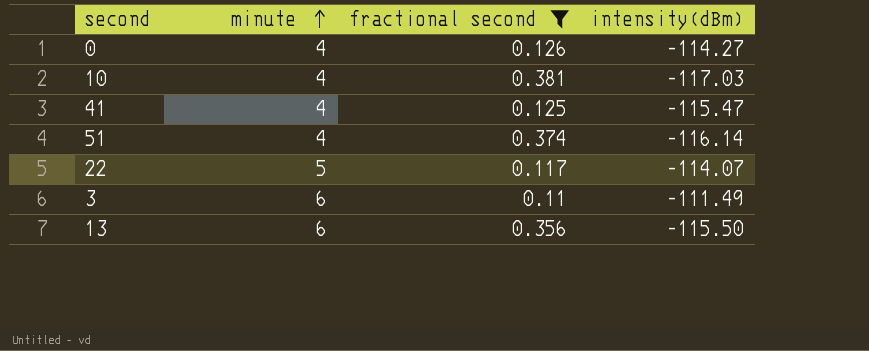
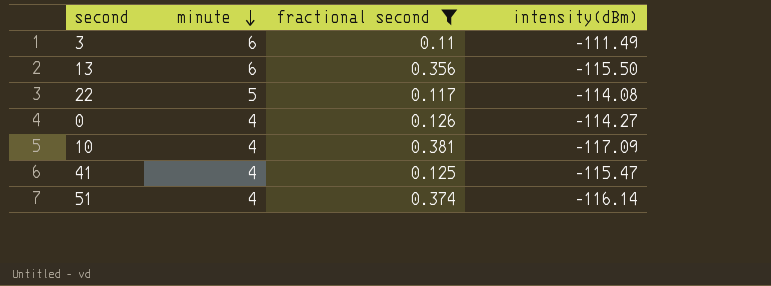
row order: minute ascending -> minute descending
22 | intensity(dBm): -114.07 -> -114.08
10 | intensity(dBm): -117.03 -> -117.09

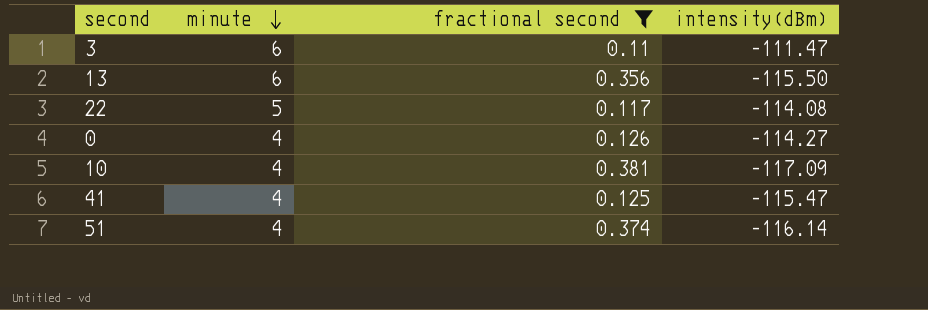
3 | intensity(dBm): -111.49 -> -111.47

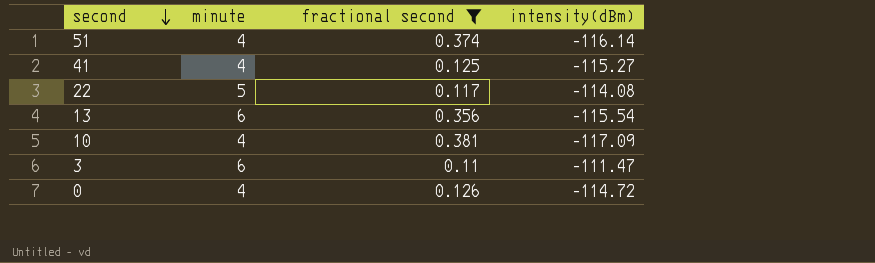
row order: minute descending -> second descending
41 | intensity(dBm): -115.47 -> -115.27
13 | intensity(dBm): -115.50 -> -115.54
0 | intensity(dBm): -114.27 -> -114.72

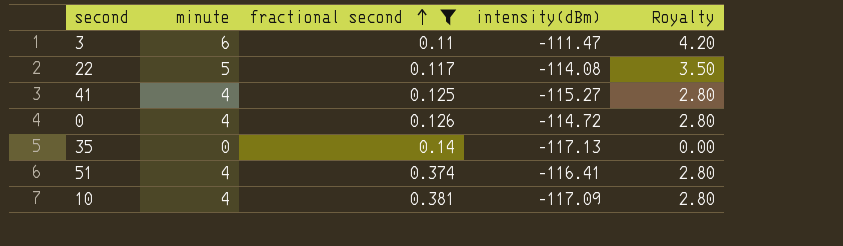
row order: second descending -> fractional second ascending
column Royalty | formula: none -> [minute] * 0.7
row 13: 6 | 0.356 | -115.54 -> none
row 35: none -> 0 | 0.14 | -117.13 | 0.00
51 | intensity(dBm): -116.14 -> -116.41

